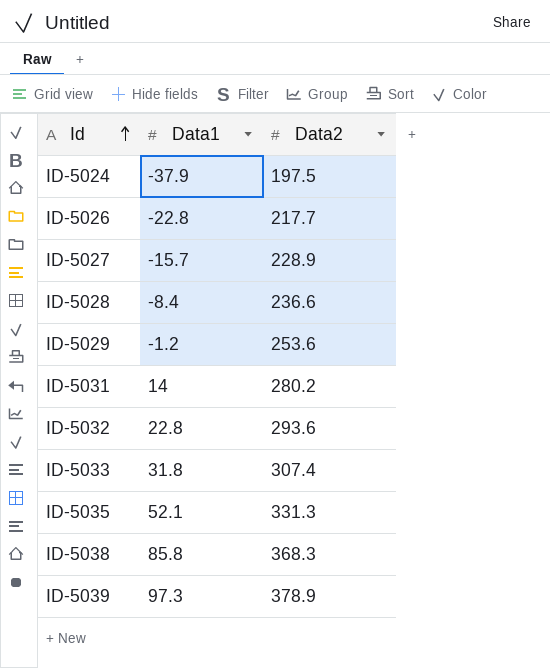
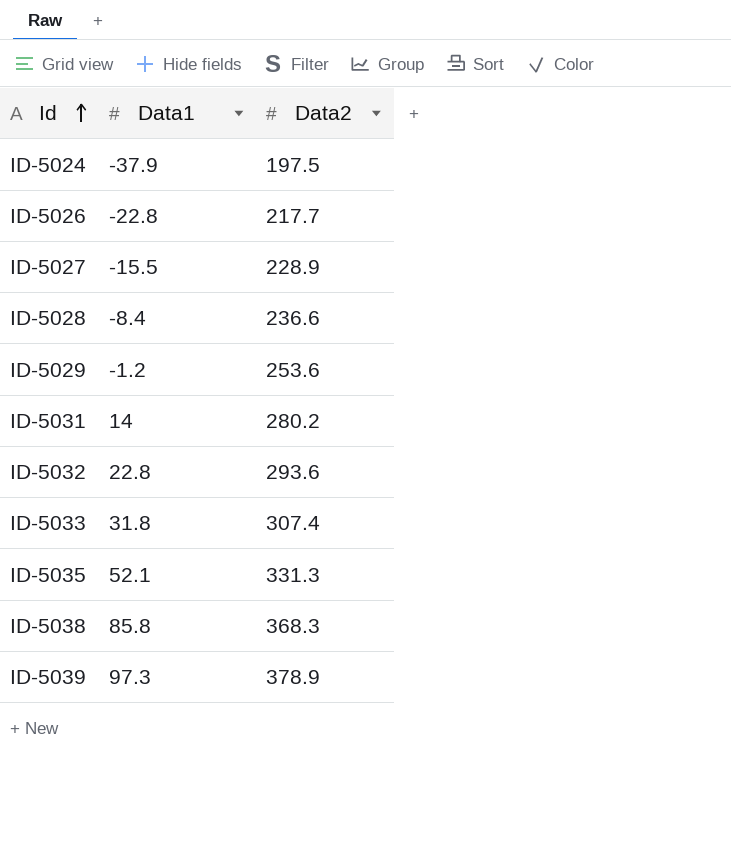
ID-5027 | Data1: -15.7 -> -15.5

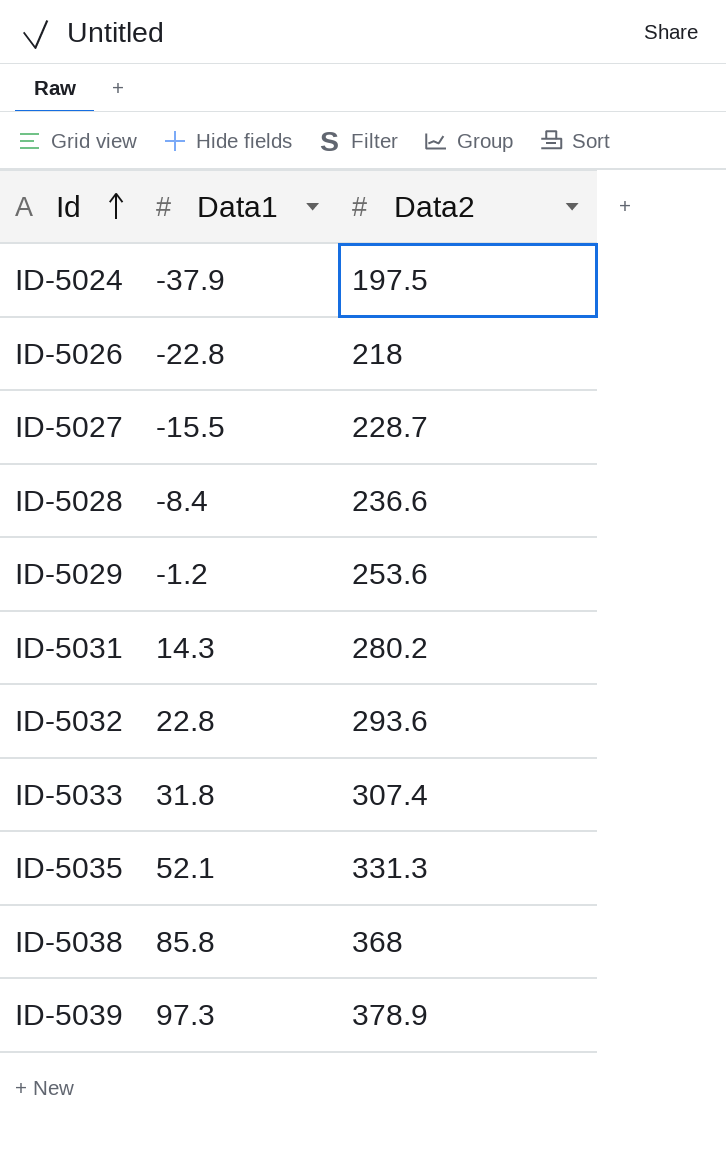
ID-5026 | Data2: 217.7 -> 218
ID-5027 | Data2: 228.9 -> 228.7
ID-5031 | Data1: 14 -> 14.3
ID-5038 | Data2: 368.3 -> 368

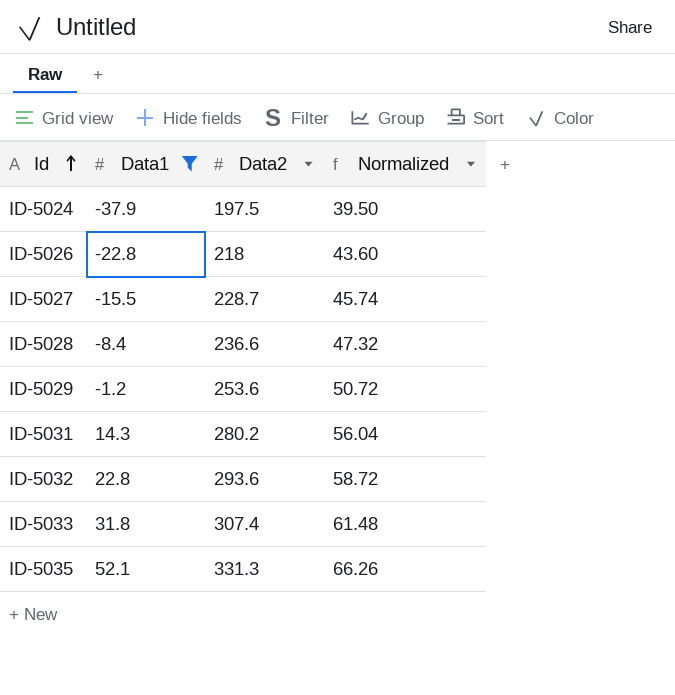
filter: none -> Data1 <= 52.1
column Normalized | formula: none -> [Data2] * 0.2

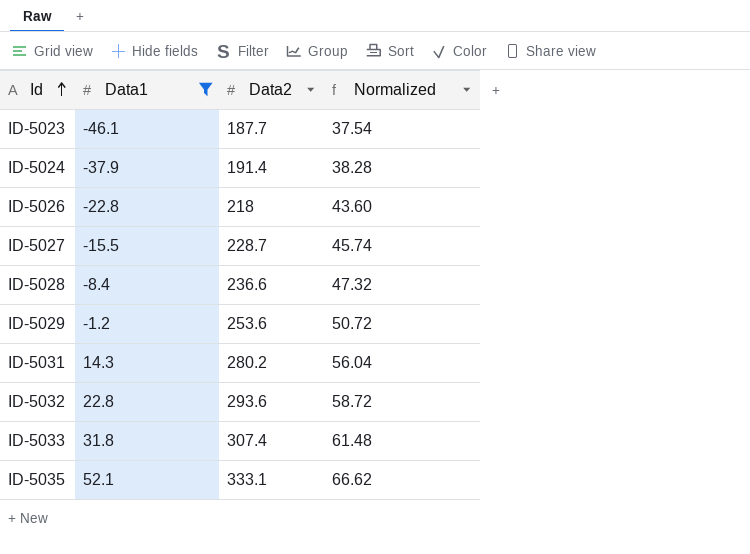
row ID-5023: none -> -46.1 | 187.7 | 37.54
ID-5024 | Data2: 197.5 -> 191.4
ID-5024 | Normalized: 39.50 -> 38.28
ID-5035 | Data2: 331.3 -> 333.1
ID-5035 | Normalized: 66.26 -> 66.62

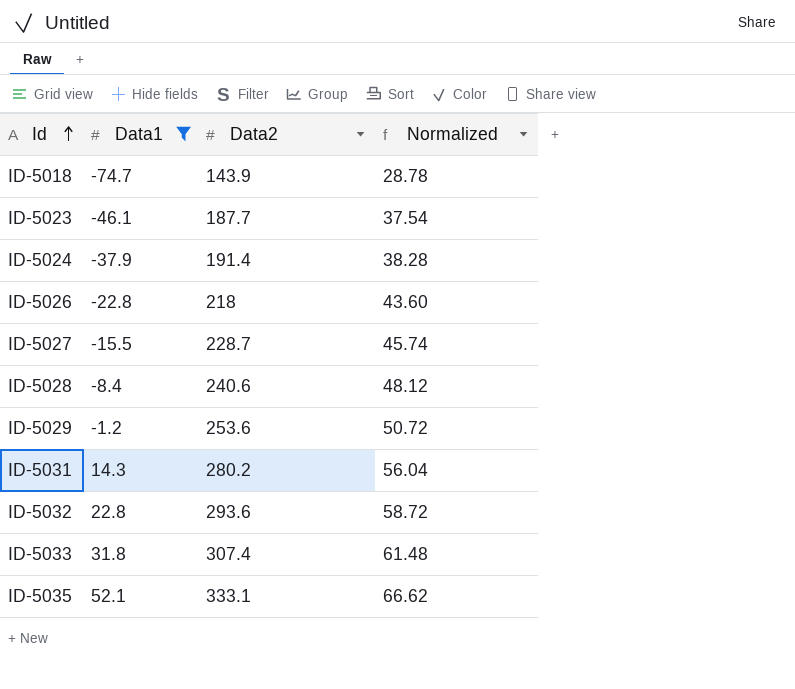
row ID-5018: none -> -74.7 | 143.9 | 28.78
ID-5028 | Data2: 236.6 -> 240.6
ID-5028 | Normalized: 47.32 -> 48.12

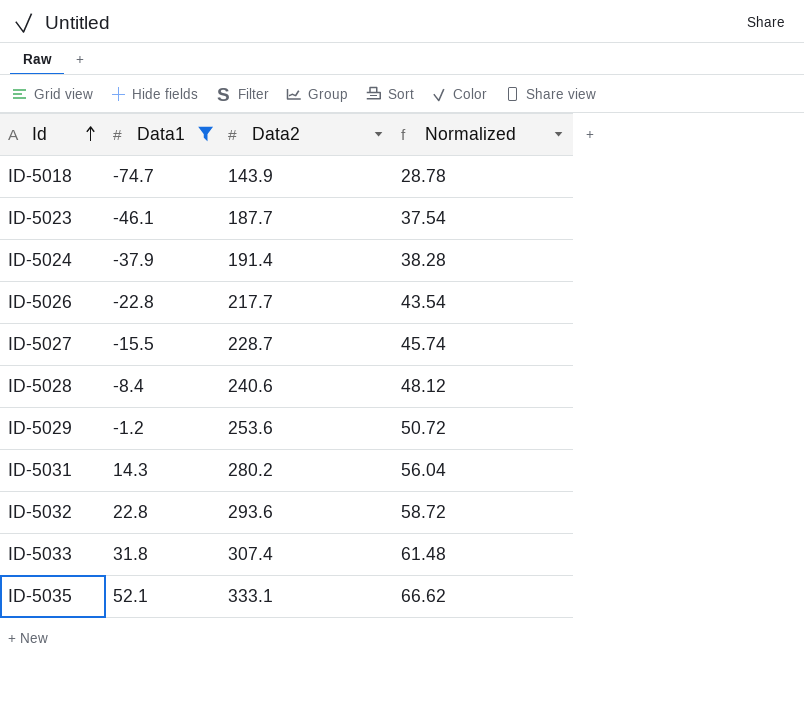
ID-5026 | Data2: 218 -> 217.7
ID-5026 | Normalized: 43.60 -> 43.54

